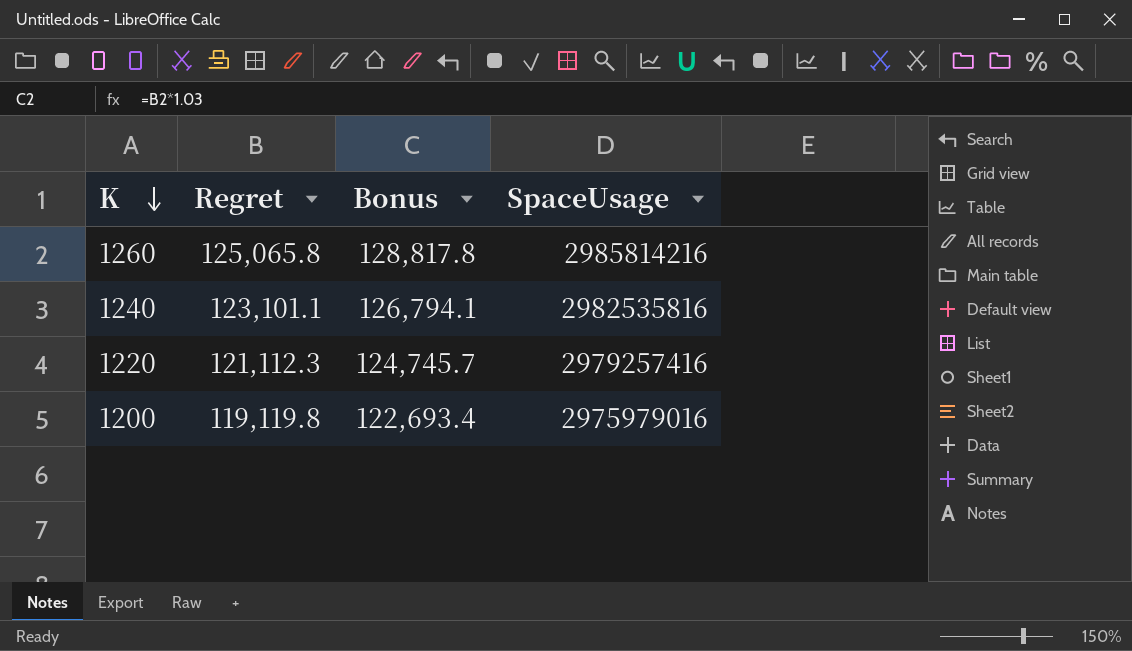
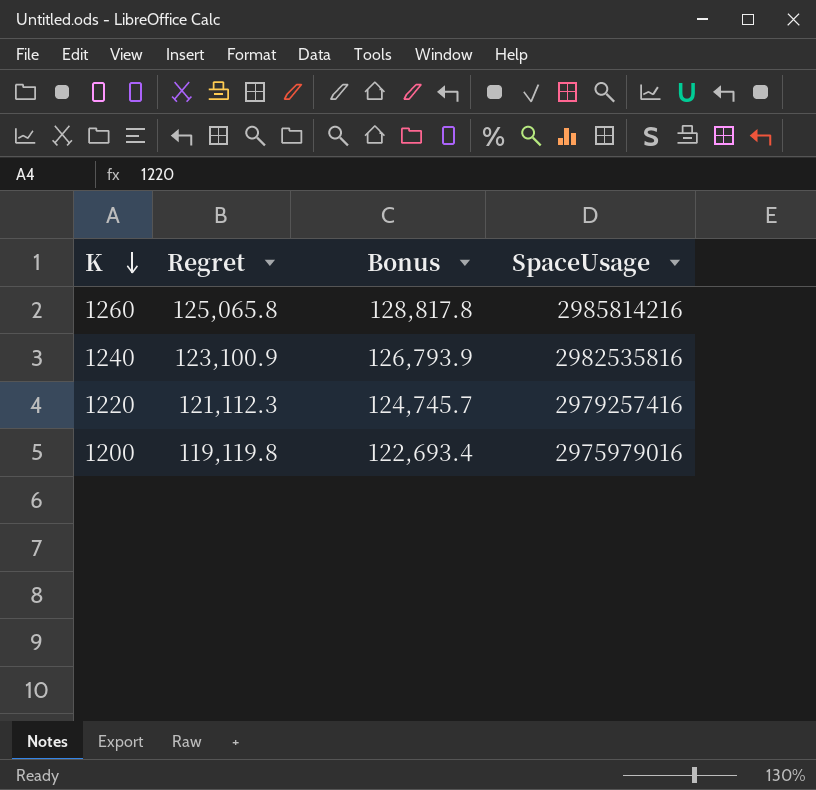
1240 | Regret: 123,101.1 -> 123,100.9
1240 | Bonus: 126,794.1 -> 126,793.9

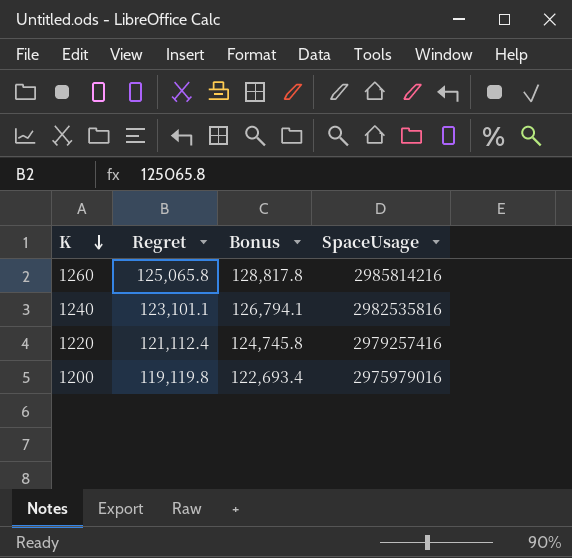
1240 | Regret: 123,100.9 -> 123,101.1
1240 | Bonus: 126,793.9 -> 126,794.1
1220 | Regret: 121,112.3 -> 121,112.4
1220 | Bonus: 124,745.7 -> 124,745.8

